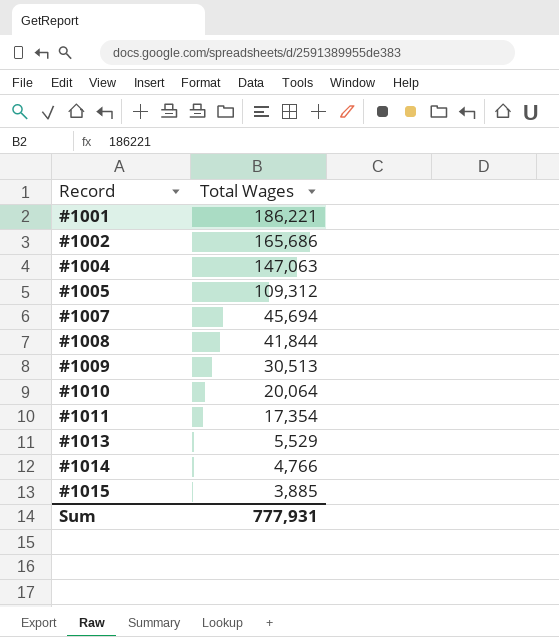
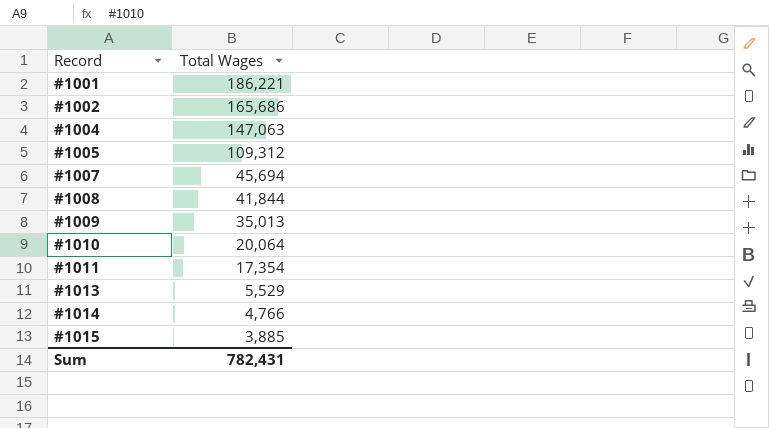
#1009 | Total Wages: 30,513 -> 35,013
Sum | Total Wages: 777,931 -> 782,431

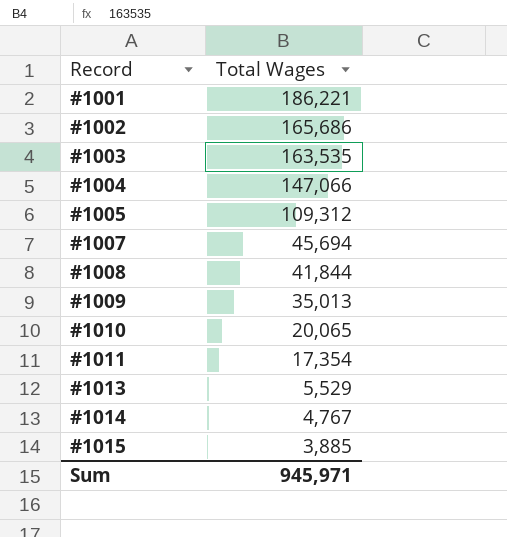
row #1003: none -> 163,535
#1004 | Total Wages: 147,063 -> 147,066
#1010 | Total Wages: 20,064 -> 20,065
#1014 | Total Wages: 4,766 -> 4,767
Sum | Total Wages: 782,431 -> 945,971

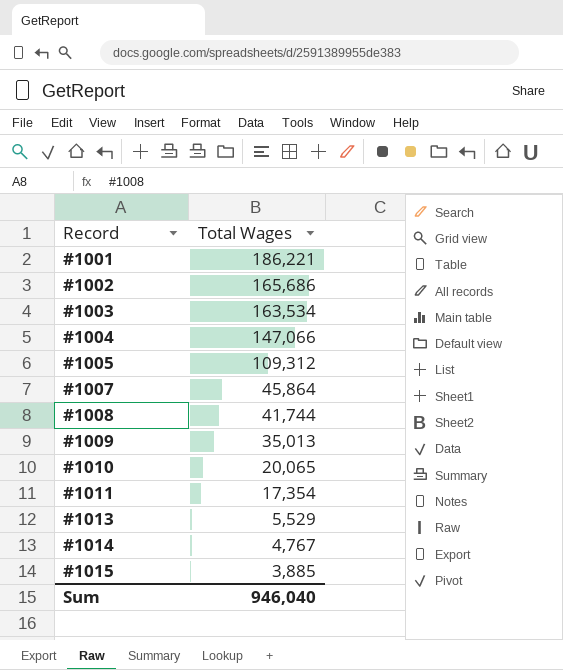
#1003 | Total Wages: 163,535 -> 163,534
#1007 | Total Wages: 45,694 -> 45,864
#1008 | Total Wages: 41,844 -> 41,744
Sum | Total Wages: 945,971 -> 946,040

